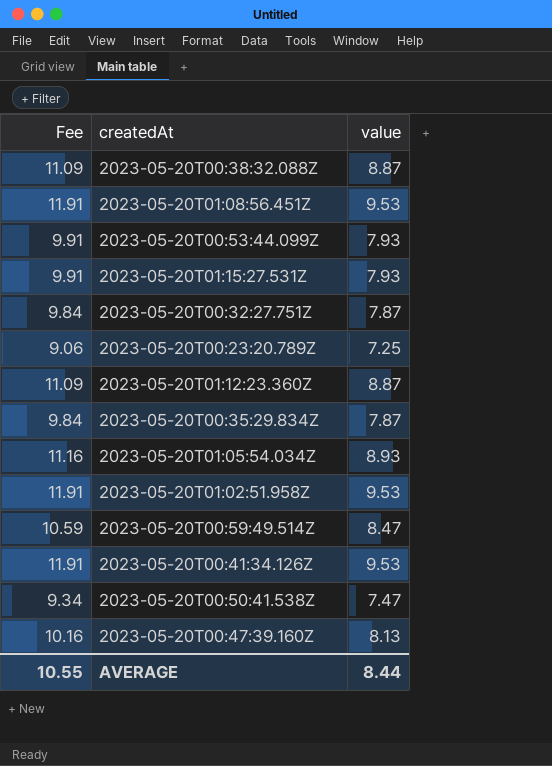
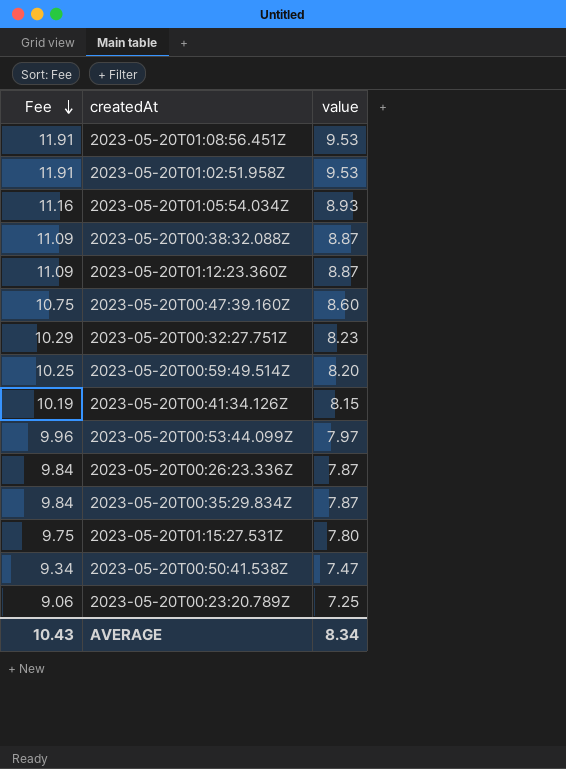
row order: none -> Fee descending
2023-05-20T00:47:39.160Z | Fee: 10.16 -> 10.75
2023-05-20T00:47:39.160Z | value: 8.13 -> 8.60
2023-05-20T00:32:27.751Z | Fee: 9.84 -> 10.29
2023-05-20T00:32:27.751Z | value: 7.87 -> 8.23
2023-05-20T00:59:49.514Z | Fee: 10.59 -> 10.25
2023-05-20T00:59:49.514Z | value: 8.47 -> 8.20
2023-05-20T00:41:34.126Z | Fee: 11.91 -> 10.19
2023-05-20T00:41:34.126Z | value: 9.53 -> 8.15
2023-05-20T00:53:44.099Z | Fee: 9.91 -> 9.96
2023-05-20T00:53:44.099Z | value: 7.93 -> 7.97
row 2023-05-20T00:26:23.336Z: none -> 9.84 | 7.87
2023-05-20T01:15:27.531Z | Fee: 9.91 -> 9.75
2023-05-20T01:15:27.531Z | value: 7.93 -> 7.80
AVERAGE | Fee: 10.55 -> 10.43
AVERAGE | value: 8.44 -> 8.34

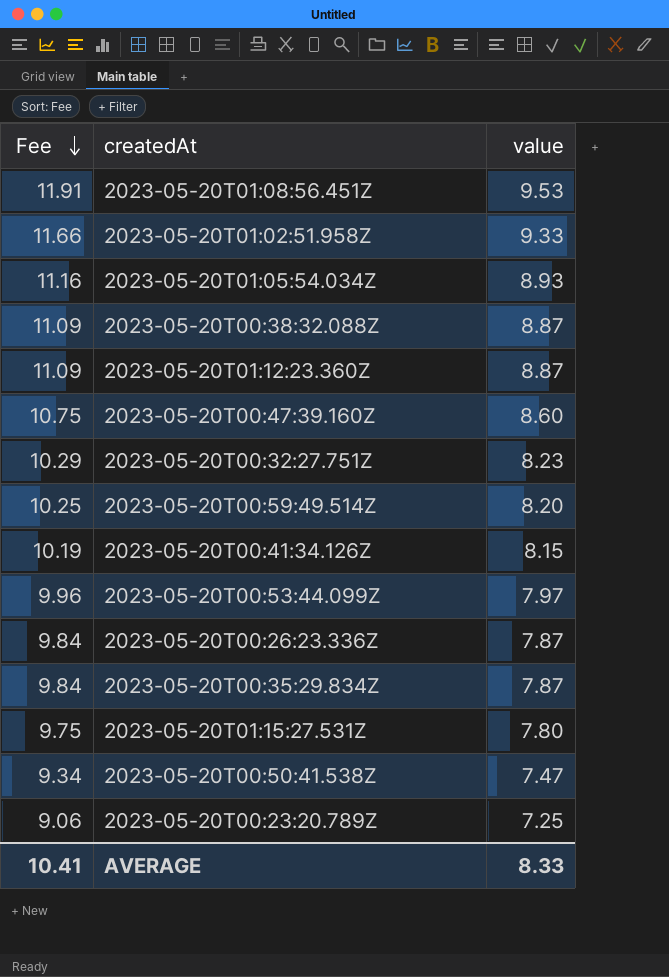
2023-05-20T01:02:51.958Z | Fee: 11.91 -> 11.66
2023-05-20T01:02:51.958Z | value: 9.53 -> 9.33
AVERAGE | Fee: 10.43 -> 10.41
AVERAGE | value: 8.34 -> 8.33

